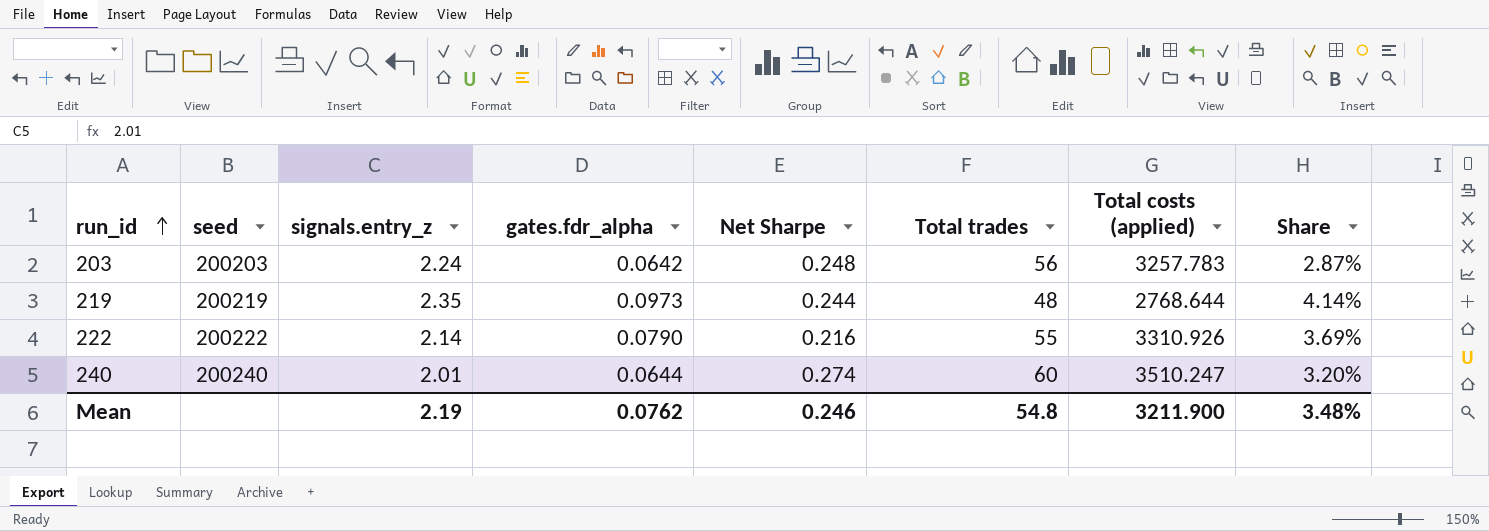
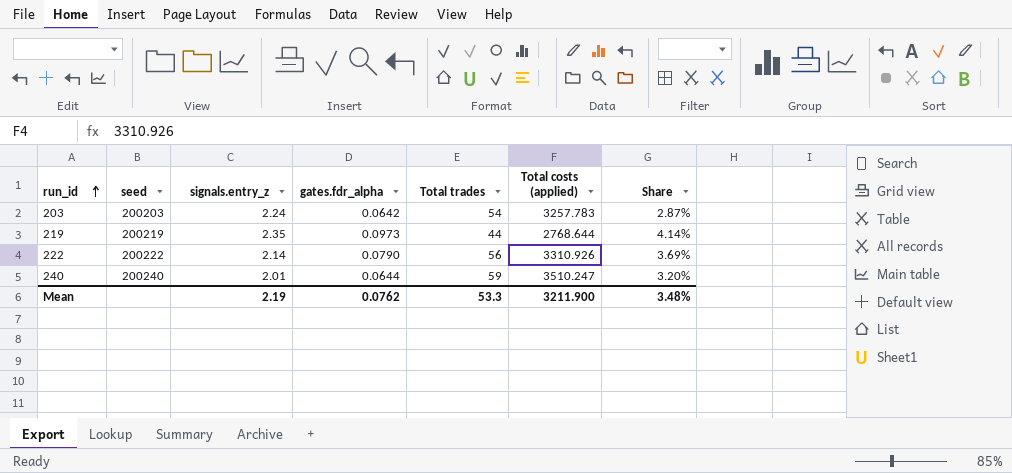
column Net Sharpe | position: 5 -> none
203 | Total trades: 56 -> 54
219 | Total trades: 48 -> 44
222 | Total trades: 55 -> 56
240 | Total trades: 60 -> 59
Mean | Total trades: 54.8 -> 53.3

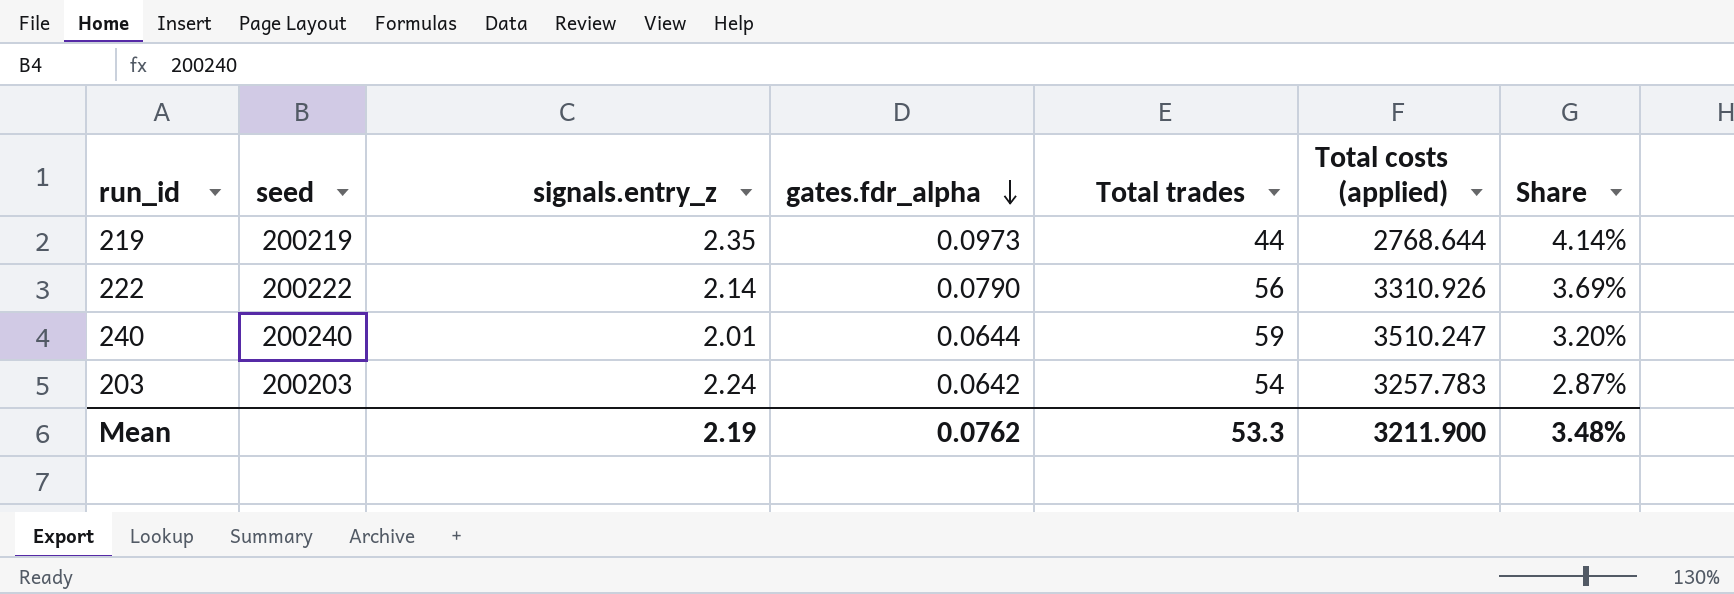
row order: run_id ascending -> gates.fdr_alpha descending

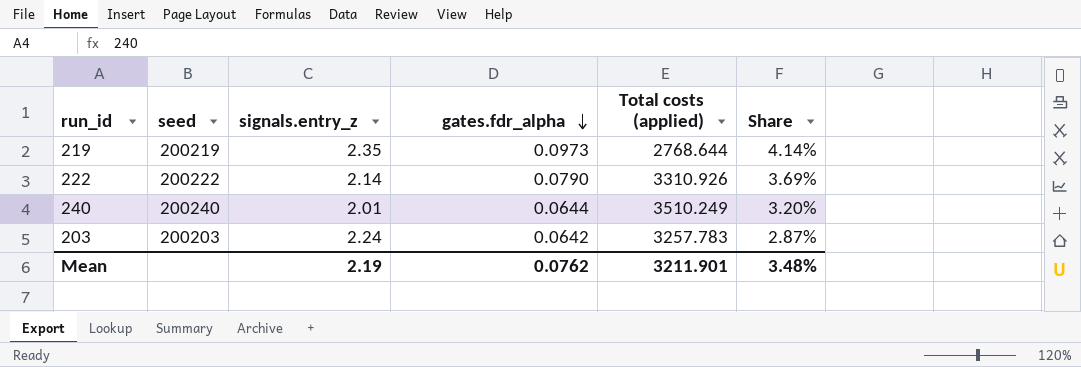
column Total trades | position: 5 -> none
240 | Total costs (applied): 3510.247 -> 3510.249
Mean | Total costs (applied): 3211.900 -> 3211.901

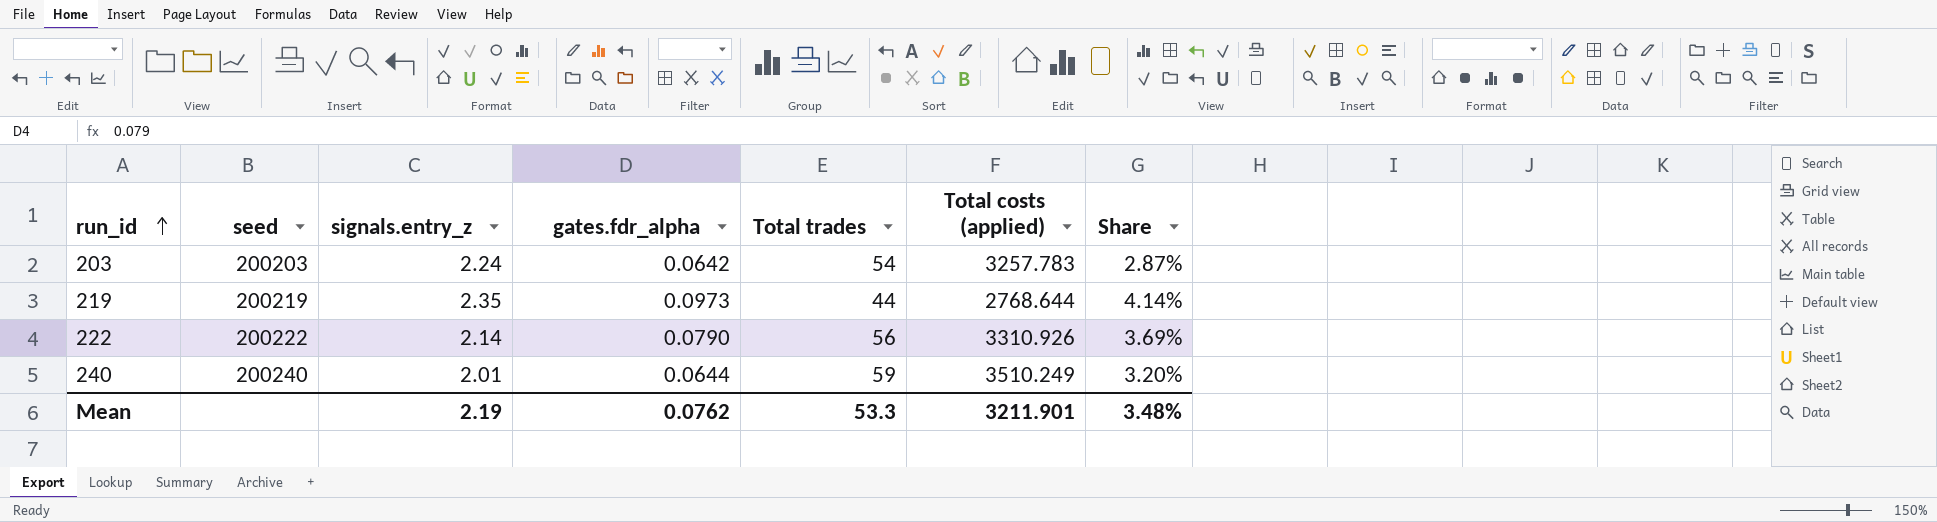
row order: gates.fdr_alpha descending -> run_id ascending
column Total trades | position: none -> 5

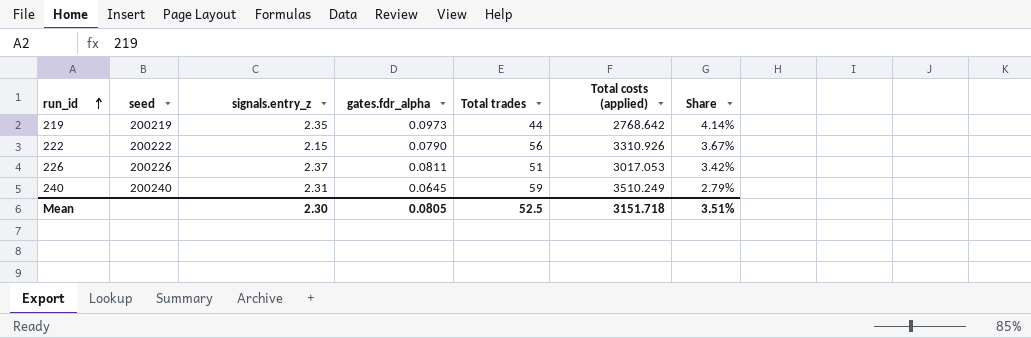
row 203: 200203 | 2.24 | 0.0642 | 54 | 3257.783 | 2.87% -> none
219 | Total costs (applied): 2768.644 -> 2768.642
222 | signals.entry_z: 2.14 -> 2.15
222 | Share: 3.69% -> 3.67%
row 226: none -> 200226 | 2.37 | 0.0811 | 51 | 3017.053 | 3.42%
240 | signals.entry_z: 2.01 -> 2.31
240 | gates.fdr_alpha: 0.0644 -> 0.0645
240 | Share: 3.20% -> 2.79%
Mean | signals.entry_z: 2.19 -> 2.30
Mean | gates.fdr_alpha: 0.0762 -> 0.0805
Mean | Total trades: 53.3 -> 52.5
Mean | Total costs (applied): 3211.901 -> 3151.718
Mean | Share: 3.48% -> 3.51%

